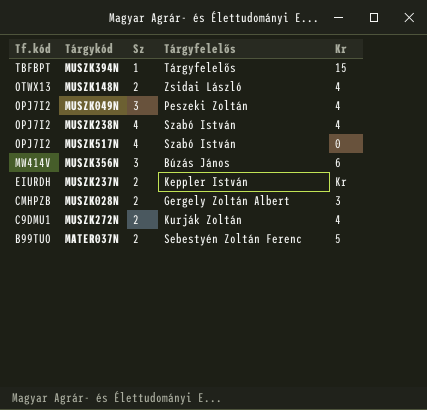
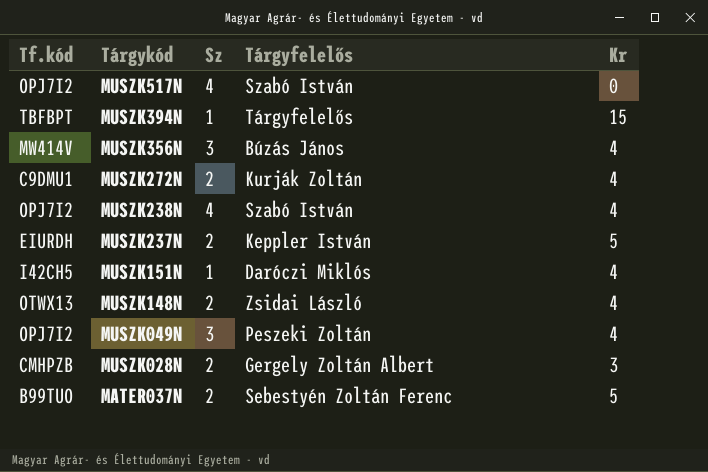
row order: Tf.kód descending -> Tárgykód descending
MUSZK356N | Kr: 6 -> 4
MUSZK237N | Kr: Kr -> 5
row MUSZK151N: none -> I42CH5 | 1 | Daróczi Miklós | 4

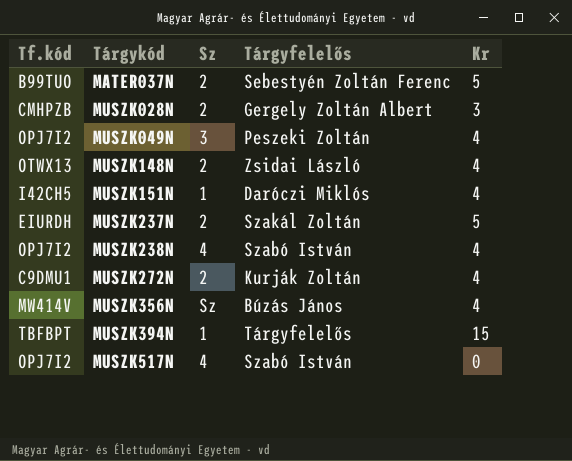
row order: Tárgykód descending -> Tárgykód ascending
MUSZK237N | Tárgyfelelős: Keppler István -> Szakál Zoltán
MUSZK356N | Sz: 3 -> Sz

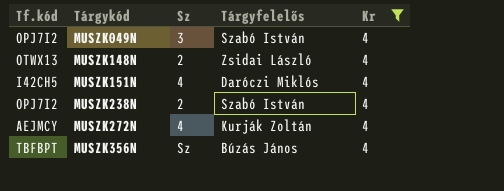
filter: none -> Kr = 4
MUSZK049N | Tárgyfelelős: Peszeki Zoltán -> Szabó István
MUSZK151N | Sz: 1 -> 4
MUSZK238N | Sz: 4 -> 2
MUSZK272N | Tf.kód: C9DMU1 -> AEJMCY
MUSZK272N | Sz: 2 -> 4
MUSZK356N | Tf.kód: MW414V -> TBFBPT

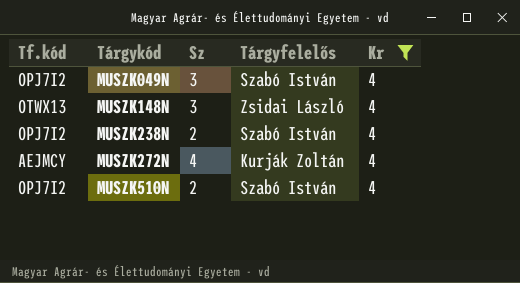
row MUSZK151N: I42CH5 | 4 | Daróczi Miklós | 4 -> none
row MUSZK356N: TBFBPT | Sz | Búzás János | 4 -> none
MUSZK148N | Sz: 2 -> 3
row MUSZK510N: none -> OPJ7I2 | 2 | Szabó István | 4

